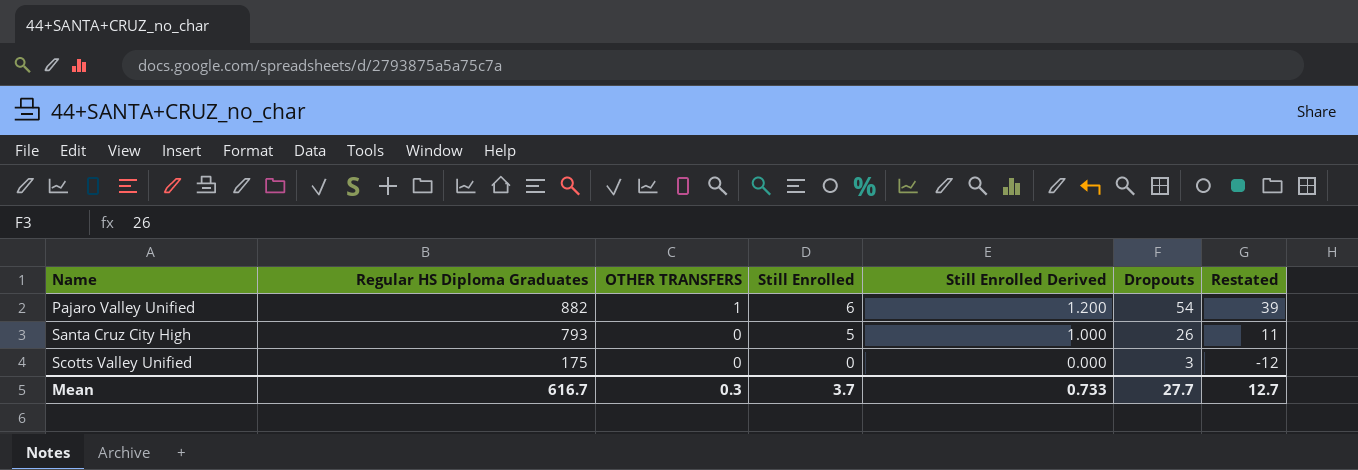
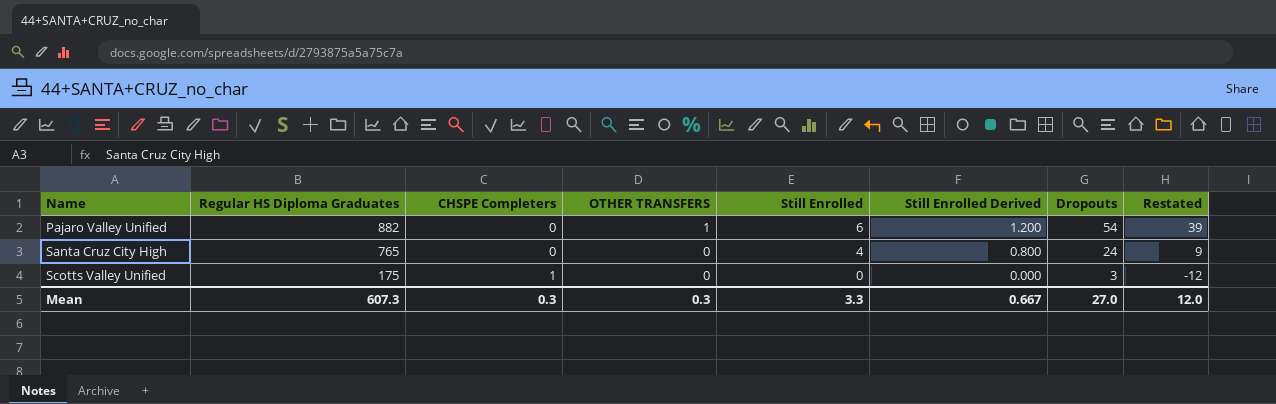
column CHSPE Completers | position: none -> 3
Santa Cruz City High | Regular HS Diploma Graduates: 793 -> 765
Santa Cruz City High | Still Enrolled: 5 -> 4
Santa Cruz City High | Still Enrolled Derived: 1.000 -> 0.800
Santa Cruz City High | Dropouts: 26 -> 24
Santa Cruz City High | Restated: 11 -> 9
Mean | Regular HS Diploma Graduates: 616.7 -> 607.3
Mean | Still Enrolled: 3.7 -> 3.3
Mean | Still Enrolled Derived: 0.733 -> 0.667
Mean | Dropouts: 27.7 -> 27.0
Mean | Restated: 12.7 -> 12.0

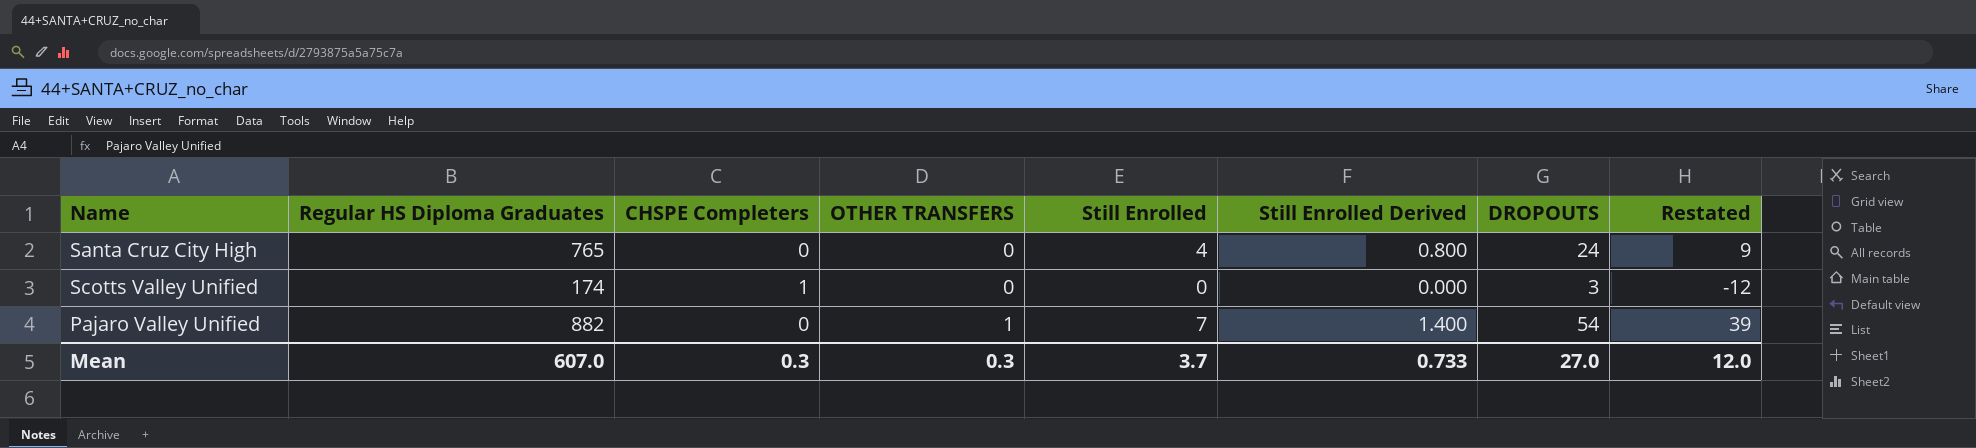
row order: Name ascending -> OTHER TRANSFERS ascending
column name: Dropouts -> DROPOUTS
Scotts Valley Unified | Regular HS Diploma Graduates: 175 -> 174
Pajaro Valley Unified | Still Enrolled: 6 -> 7
Pajaro Valley Unified | Still Enrolled Derived: 1.200 -> 1.400
Mean | Regular HS Diploma Graduates: 607.3 -> 607.0
Mean | Still Enrolled: 3.3 -> 3.7
Mean | Still Enrolled Derived: 0.667 -> 0.733

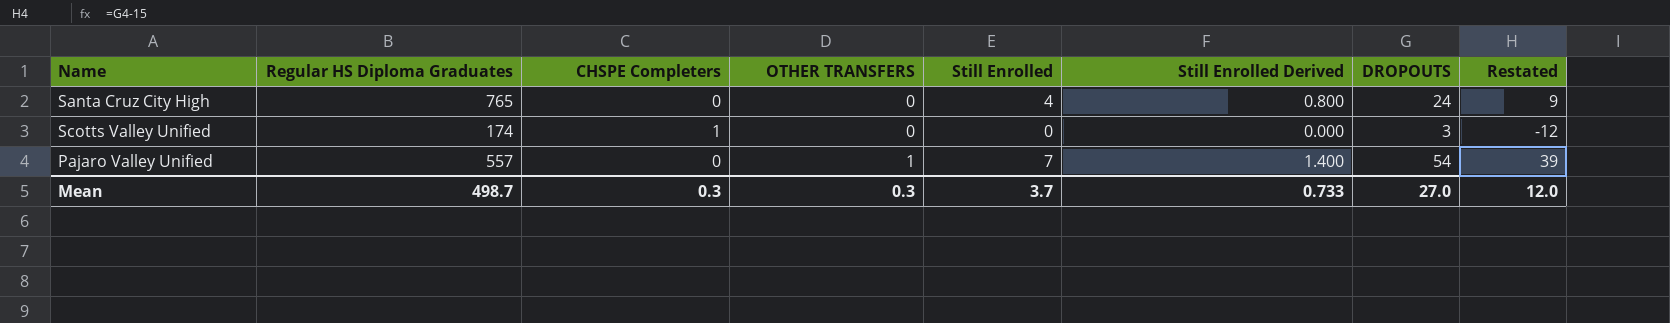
Pajaro Valley Unified | Regular HS Diploma Graduates: 882 -> 557
Mean | Regular HS Diploma Graduates: 607.0 -> 498.7

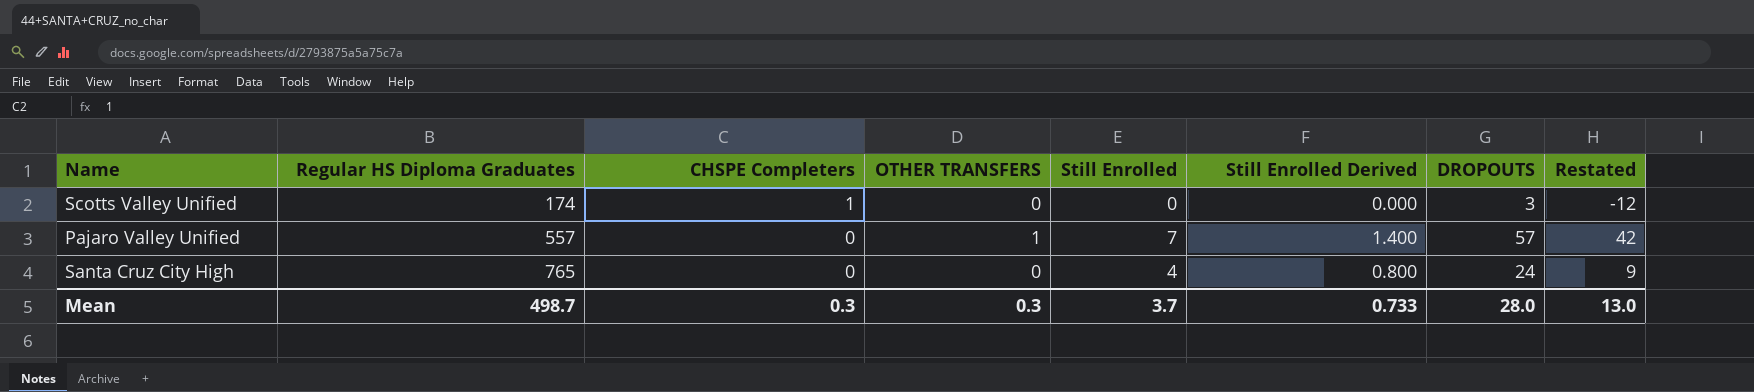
row order: OTHER TRANSFERS ascending -> Regular HS Diploma Graduates ascending
Pajaro Valley Unified | DROPOUTS: 54 -> 57
Pajaro Valley Unified | Restated: 39 -> 42
Mean | DROPOUTS: 27.0 -> 28.0
Mean | Restated: 12.0 -> 13.0

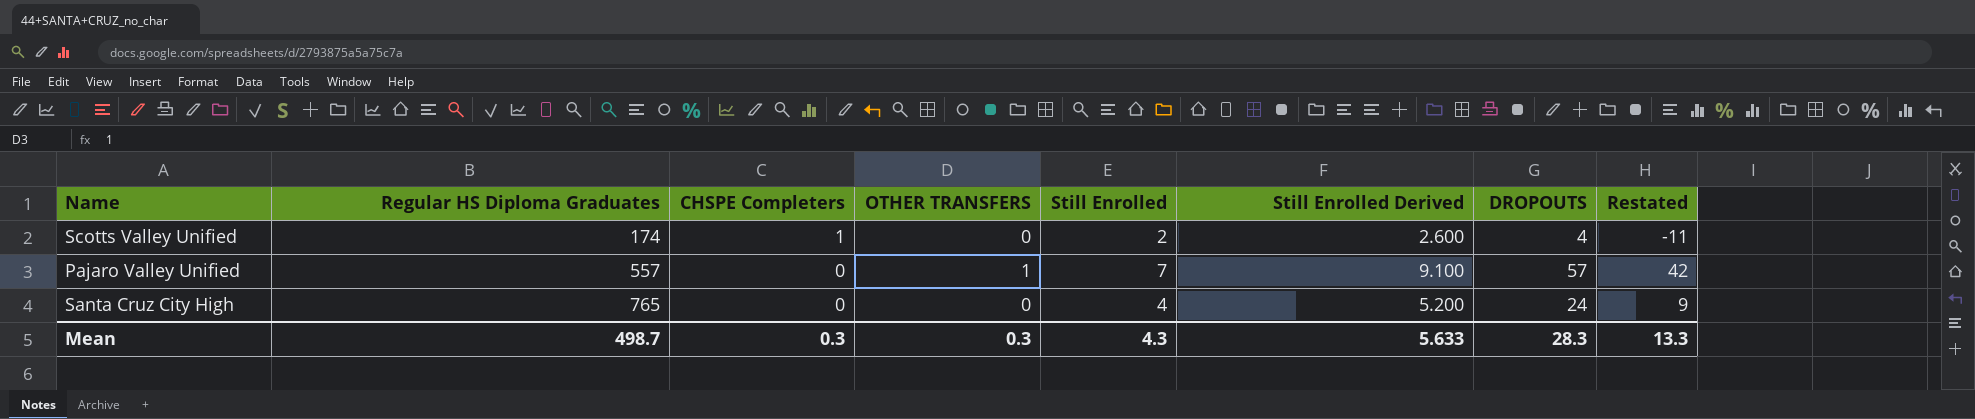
column Still Enrolled Derived | formula: [Still Enrolled] * 0.2 -> [Still Enrolled] * 1.3
Scotts Valley Unified | Still Enrolled: 0 -> 2
Scotts Valley Unified | DROPOUTS: 3 -> 4
Scotts Valley Unified | Restated: -12 -> -11
Mean | Still Enrolled: 3.7 -> 4.3
Mean | Still Enrolled Derived: 0.733 -> 5.633
Mean | DROPOUTS: 28.0 -> 28.3
Mean | Restated: 13.0 -> 13.3

